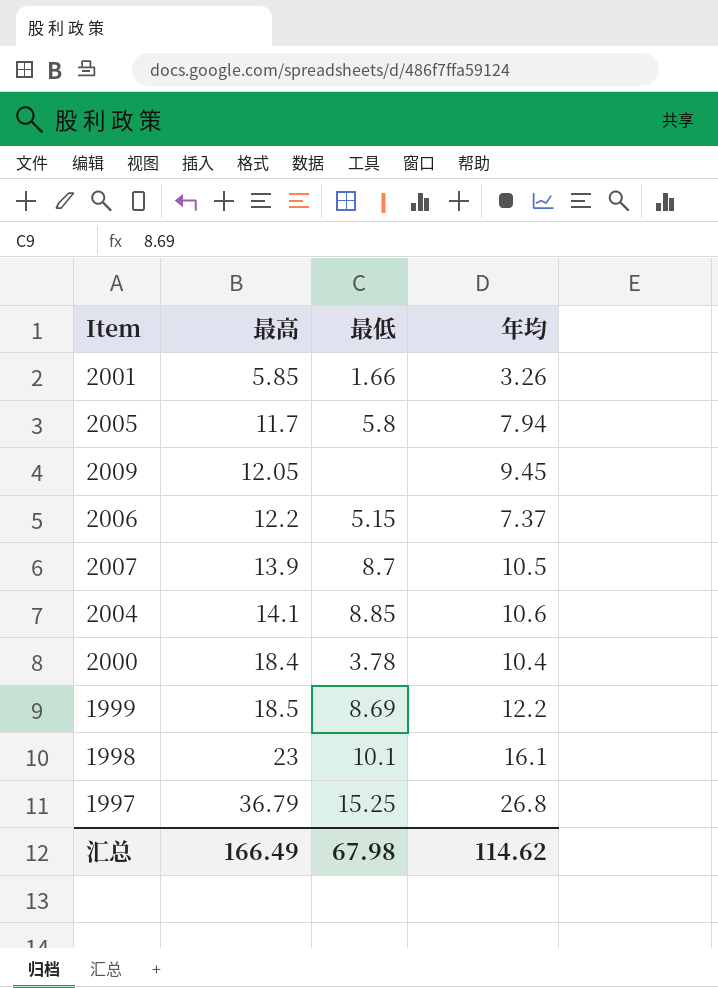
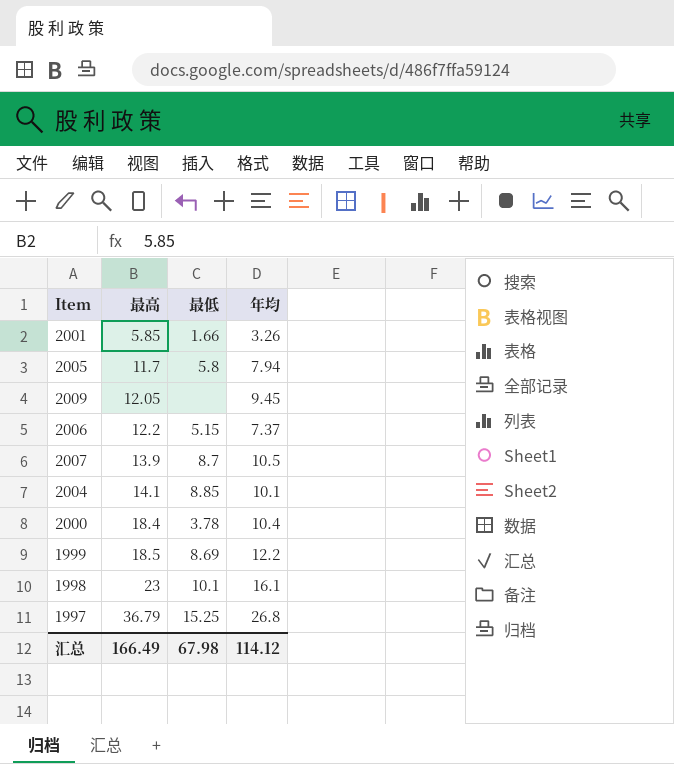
2004 | 年均: 10.6 -> 10.1
汇总 | 年均: 114.62 -> 114.12

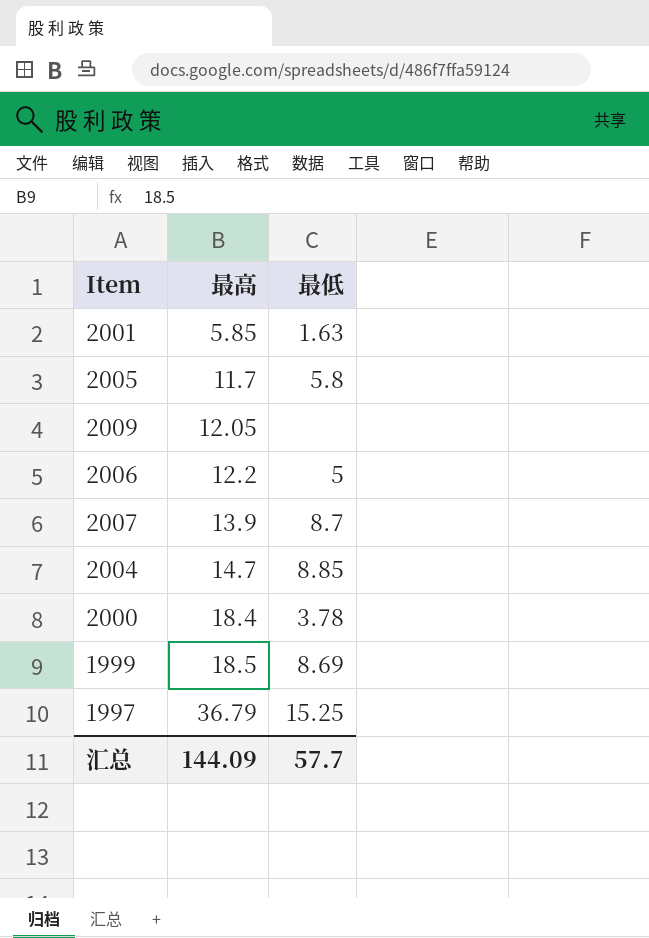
column 年均 | position: 4 -> none
row 1998: 23 | 10.1 | 16.1 -> none
2001 | 最低: 1.66 -> 1.63
2006 | 最低: 5.15 -> 5
2004 | 最高: 14.1 -> 14.7
汇总 | 最高: 166.49 -> 144.09
汇总 | 最低: 67.98 -> 57.7

